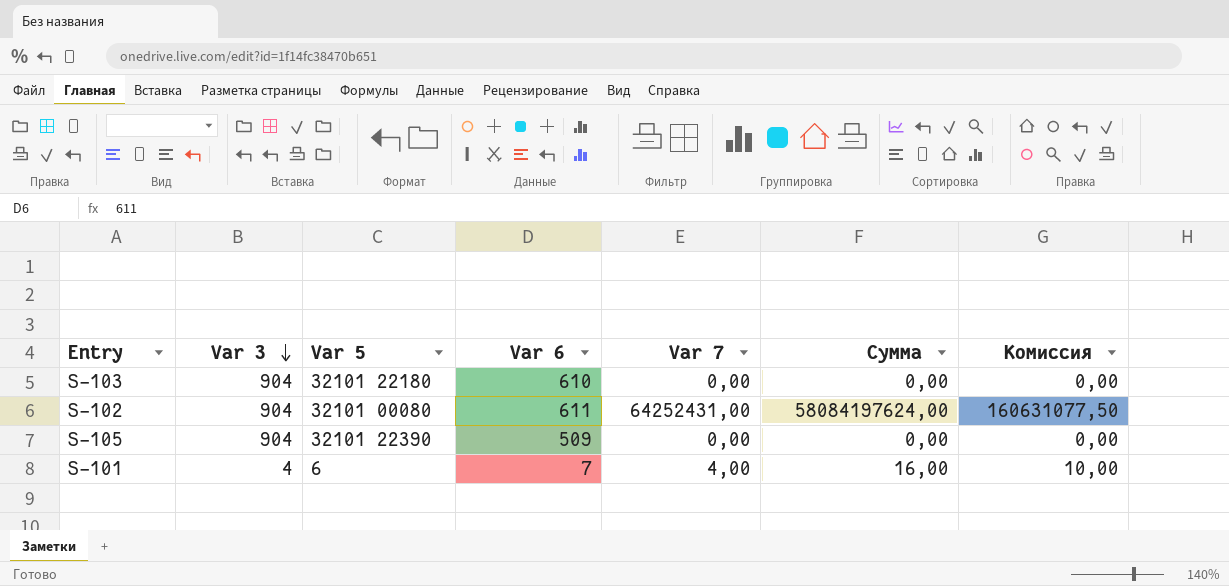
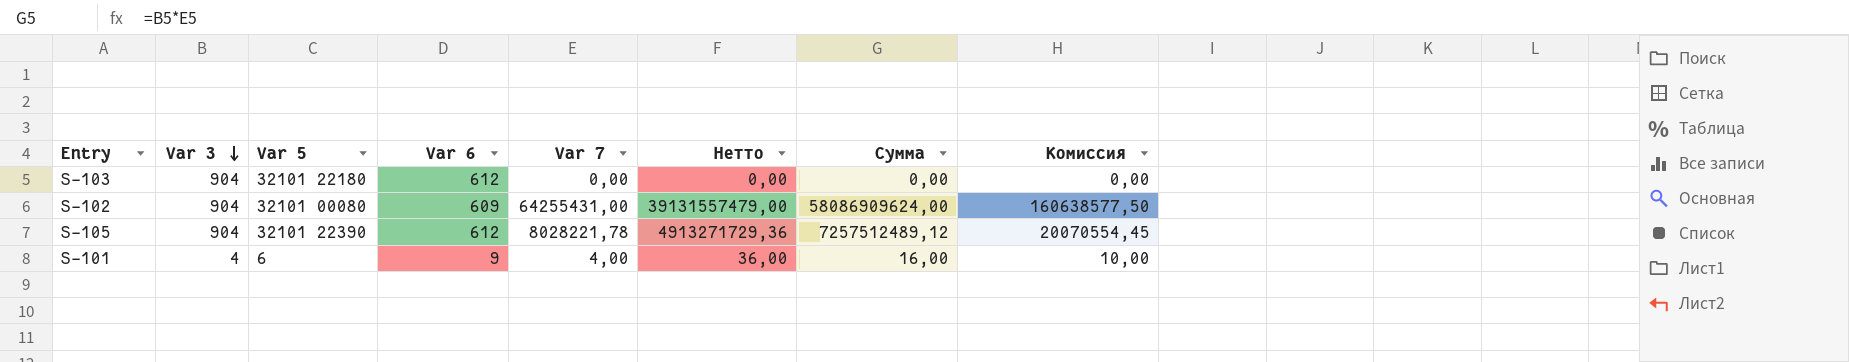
column Нетто | formula: none -> [Var 6] * [Var 7]
S-103 | Var 6: 610 -> 612
S-102 | Var 6: 611 -> 609
S-102 | Var 7: 64252431,00 -> 64255431,00
S-102 | Сумма: 58084197624,00 -> 58086909624,00
S-102 | Комиссия: 160631077,50 -> 160638577,50
S-105 | Var 6: 509 -> 612
S-105 | Var 7: 0,00 -> 8028221,78
S-105 | Сумма: 0,00 -> 7257512489,12
S-105 | Комиссия: 0,00 -> 20070554,45
S-101 | Var 6: 7 -> 9

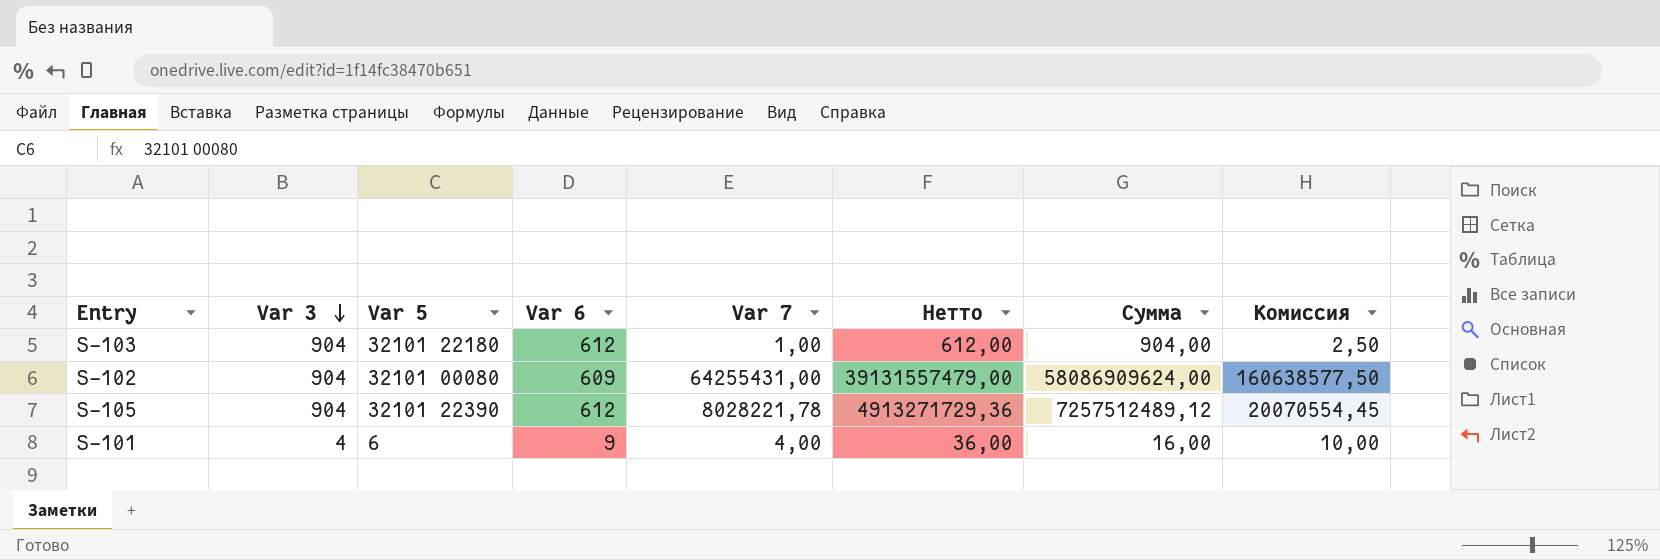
S-103 | Var 7: 0,00 -> 1,00
S-103 | Нетто: 0,00 -> 612,00
S-103 | Сумма: 0,00 -> 904,00
S-103 | Комиссия: 0,00 -> 2,50

